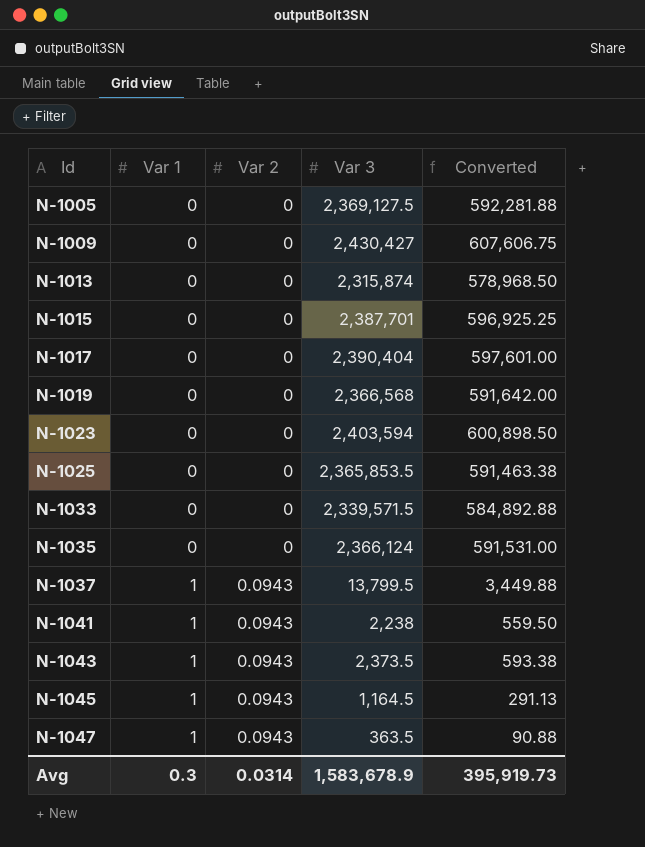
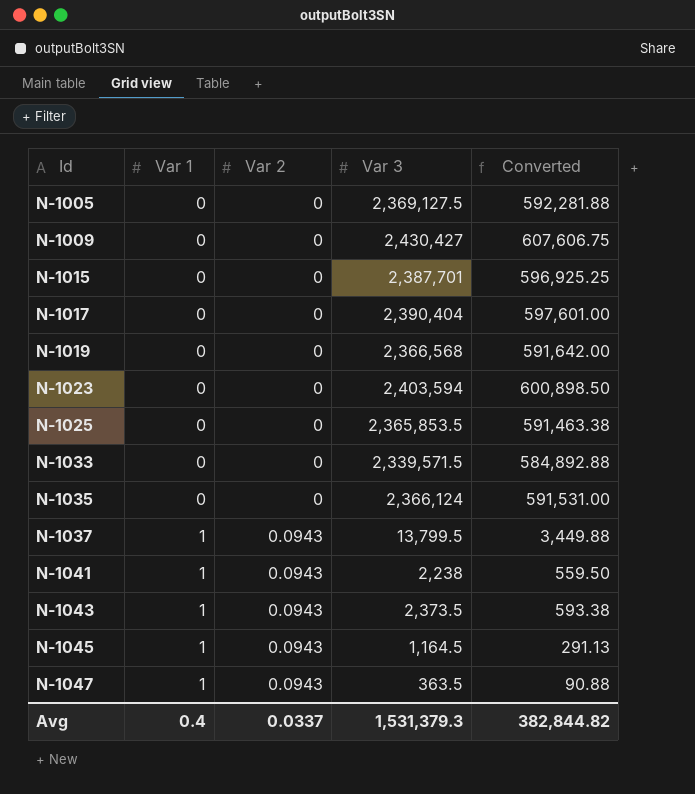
row N-1013: 0 | 0 | 2,315,874 | 578,968.50 -> none
Avg | Var 1: 0.3 -> 0.4
Avg | Var 2: 0.0314 -> 0.0337
Avg | Var 3: 1,583,678.9 -> 1,531,379.3
Avg | Converted: 395,919.73 -> 382,844.82

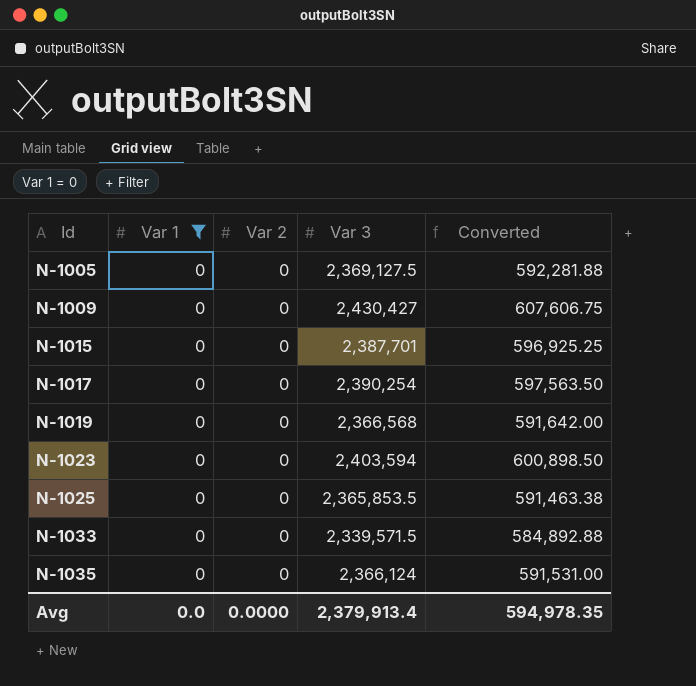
filter: none -> Var 1 = 0
N-1017 | Var 3: 2,390,404 -> 2,390,254
N-1017 | Converted: 597,601.00 -> 597,563.50
Avg | Var 1: 0.4 -> 0.0
Avg | Var 2: 0.0337 -> 0.0000
Avg | Var 3: 1,531,379.3 -> 2,379,913.4
Avg | Converted: 382,844.82 -> 594,978.35

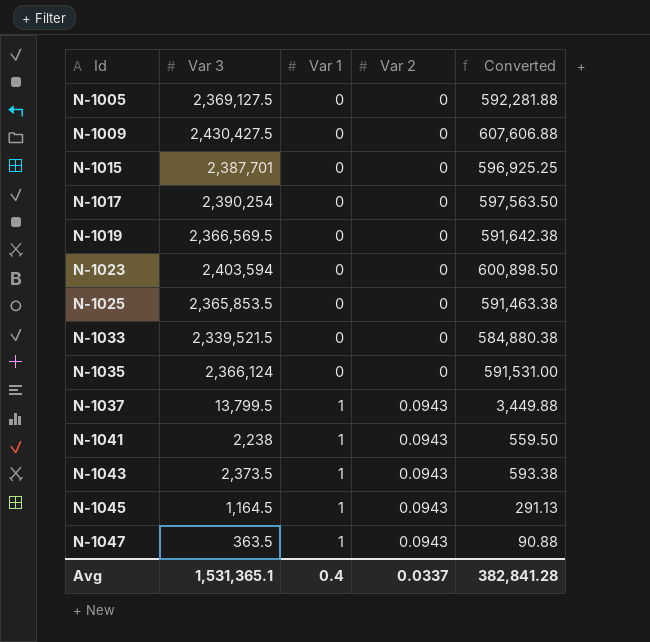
filter: Var 1 = 0 -> none
column Var 3 | position: 4 -> 2
N-1009 | Var 3: 2,430,427 -> 2,430,427.5
N-1009 | Converted: 607,606.75 -> 607,606.88
N-1019 | Var 3: 2,366,568 -> 2,366,569.5
N-1019 | Converted: 591,642.00 -> 591,642.38
N-1033 | Var 3: 2,339,571.5 -> 2,339,521.5
N-1033 | Converted: 584,892.88 -> 584,880.38
Avg | Var 3: 2,379,913.4 -> 1,531,365.1
Avg | Var 1: 0.0 -> 0.4
Avg | Var 2: 0.0000 -> 0.0337
Avg | Converted: 594,978.35 -> 382,841.28

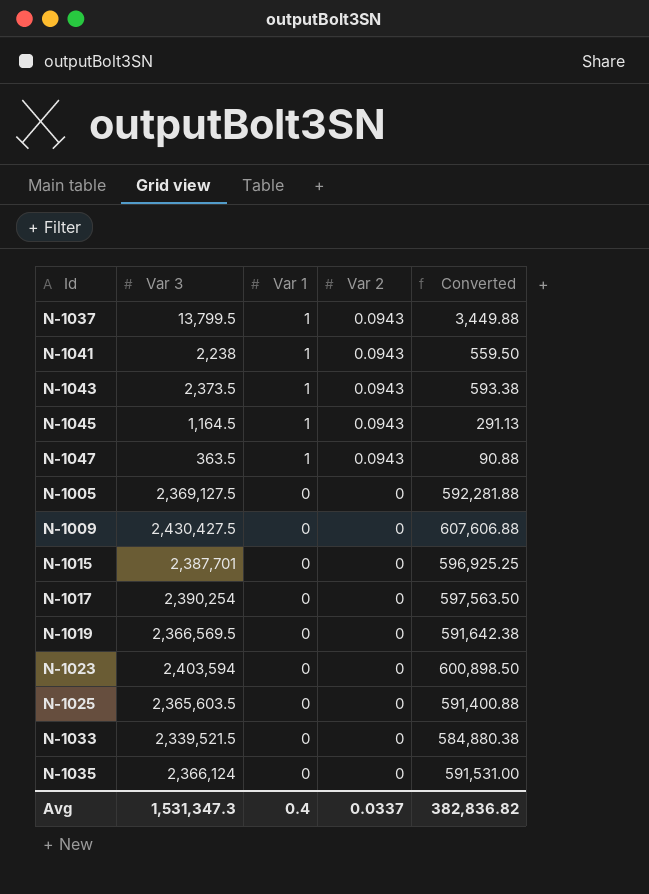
row order: Id ascending -> Var 1 descending
N-1025 | Var 3: 2,365,853.5 -> 2,365,603.5
N-1025 | Converted: 591,463.38 -> 591,400.88
Avg | Var 3: 1,531,365.1 -> 1,531,347.3
Avg | Converted: 382,841.28 -> 382,836.82

